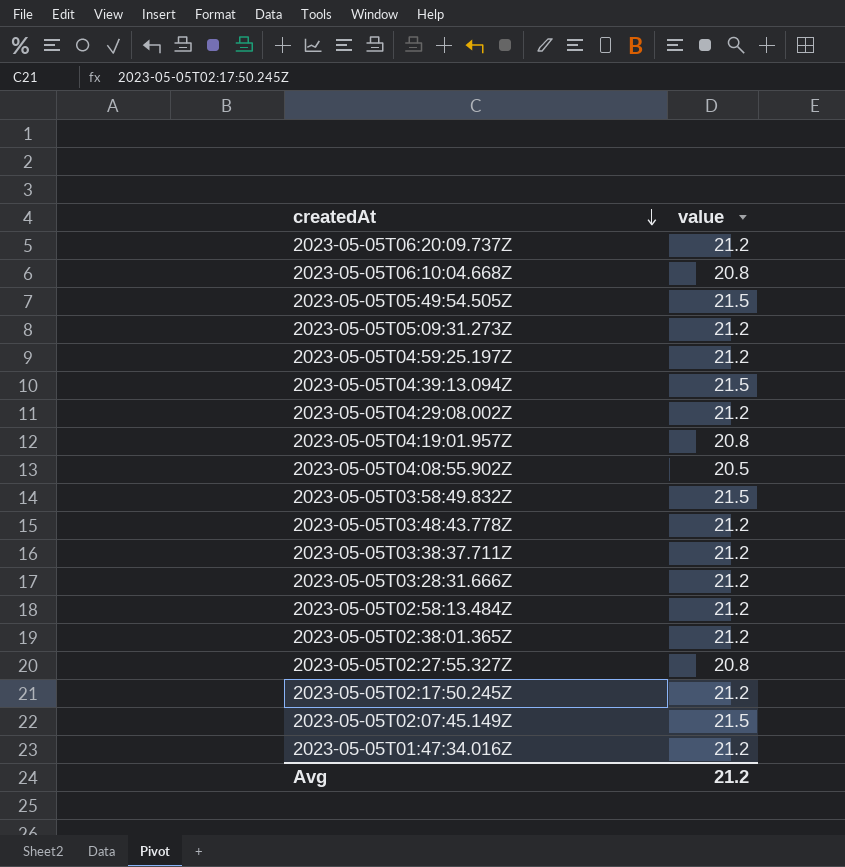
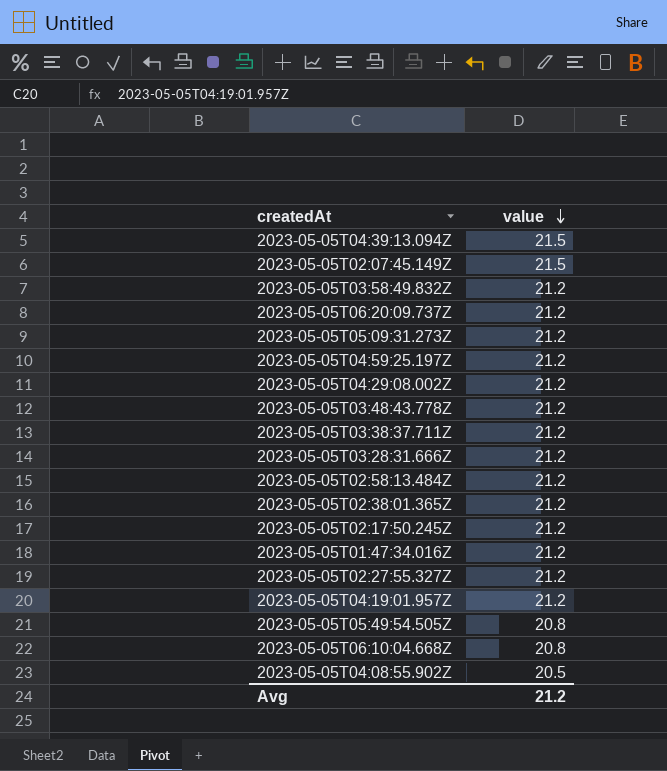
row order: createdAt descending -> value descending
2023-05-05T03:58:49.832Z | value: 21.5 -> 21.2
2023-05-05T02:27:55.327Z | value: 20.8 -> 21.2
2023-05-05T04:19:01.957Z | value: 20.8 -> 21.2
2023-05-05T05:49:54.505Z | value: 21.5 -> 20.8

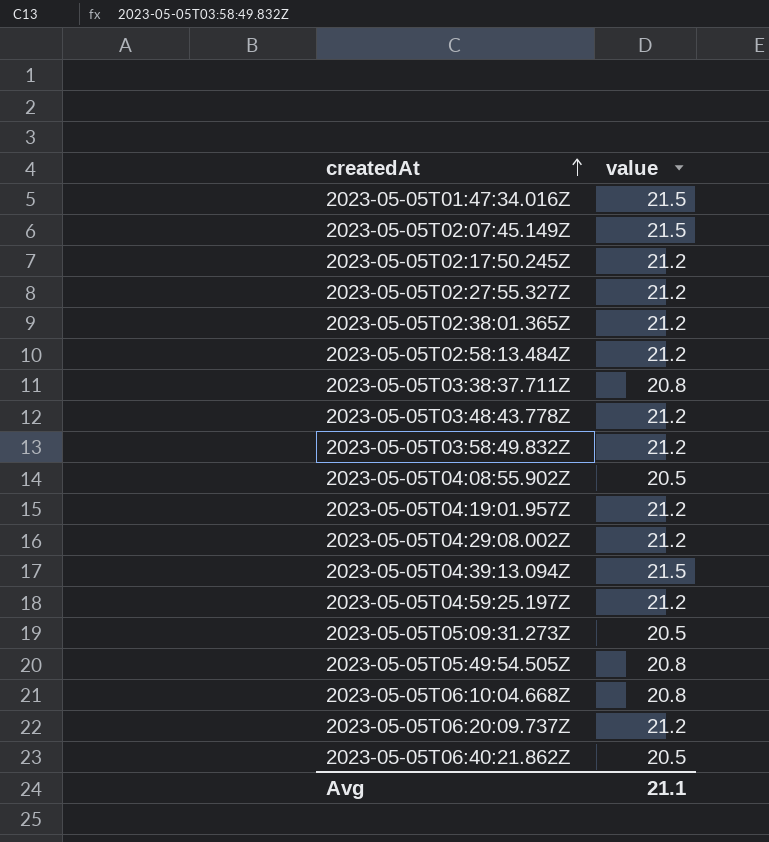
row order: value descending -> createdAt ascending
row 2023-05-05T03:28:31.666Z: 21.2 -> none
2023-05-05T01:47:34.016Z | value: 21.2 -> 21.5
2023-05-05T03:38:37.711Z | value: 21.2 -> 20.8
2023-05-05T05:09:31.273Z | value: 21.2 -> 20.5
row 2023-05-05T06:40:21.862Z: none -> 20.5
Avg | value: 21.2 -> 21.1

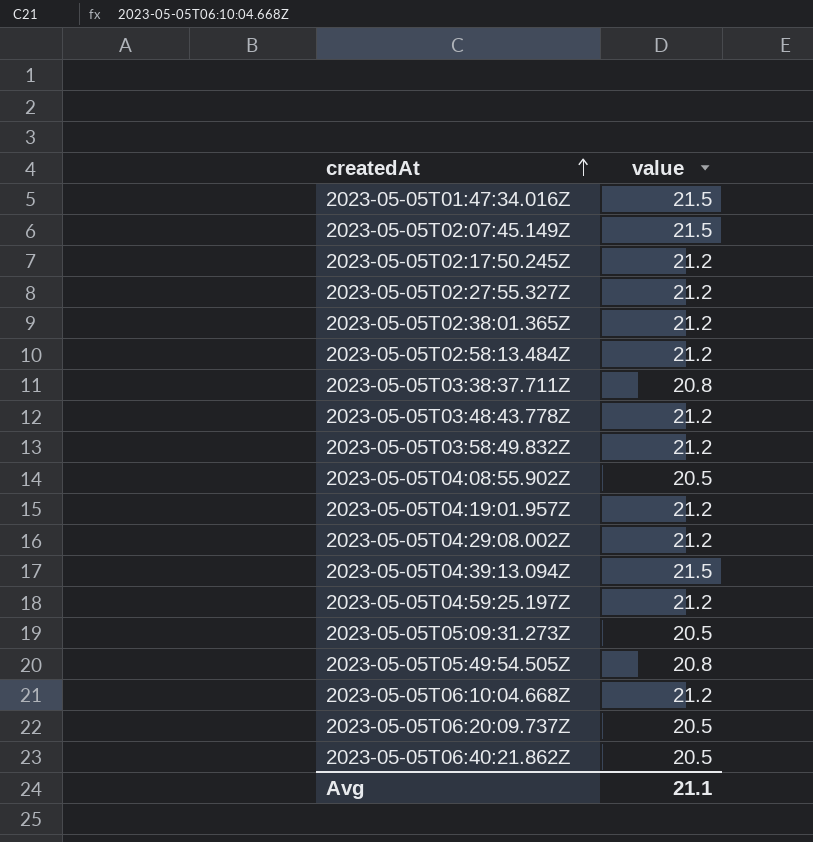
2023-05-05T06:10:04.668Z | value: 20.8 -> 21.2
2023-05-05T06:20:09.737Z | value: 21.2 -> 20.5

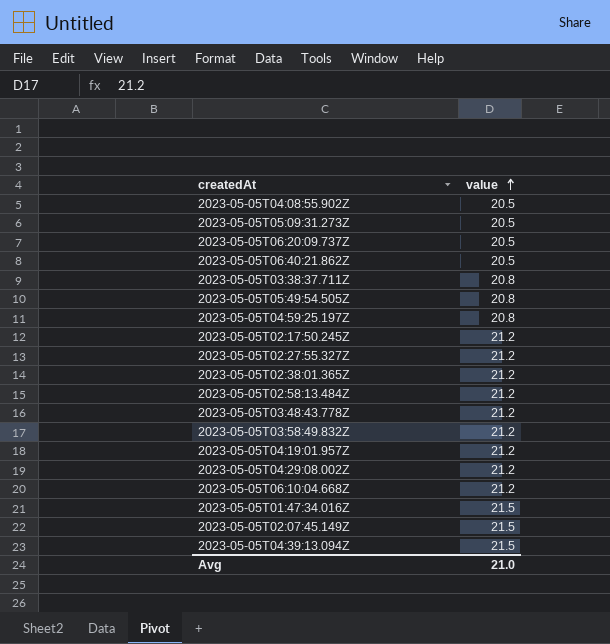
row order: createdAt ascending -> value ascending
2023-05-05T04:59:25.197Z | value: 21.2 -> 20.8
Avg | value: 21.1 -> 21.0

